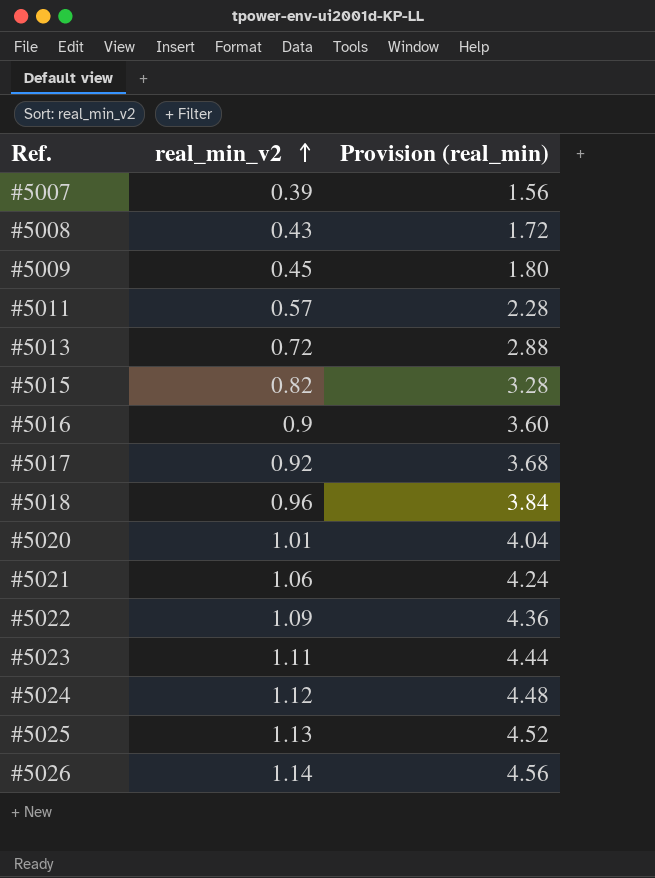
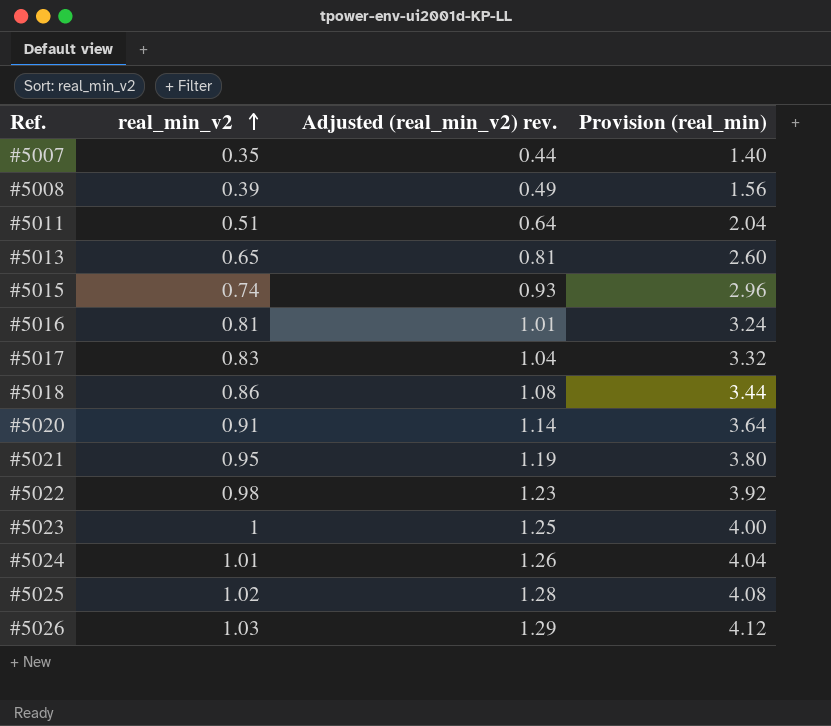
column Adjusted (real_min_v2) rev. | formula: none -> [real_min_v2] * 1.25
row #5009: 0.45 | 1.80 -> none
#5007 | real_min_v2: 0.39 -> 0.35
#5007 | Provision (real_min): 1.56 -> 1.40
#5008 | real_min_v2: 0.43 -> 0.39
#5008 | Provision (real_min): 1.72 -> 1.56
#5011 | real_min_v2: 0.57 -> 0.51
#5011 | Provision (real_min): 2.28 -> 2.04
#5013 | real_min_v2: 0.72 -> 0.65
#5013 | Provision (real_min): 2.88 -> 2.60
#5015 | real_min_v2: 0.82 -> 0.74
#5015 | Provision (real_min): 3.28 -> 2.96
#5016 | real_min_v2: 0.9 -> 0.81
#5016 | Provision (real_min): 3.60 -> 3.24
#5017 | real_min_v2: 0.92 -> 0.83
#5017 | Provision (real_min): 3.68 -> 3.32
#5018 | real_min_v2: 0.96 -> 0.86
#5018 | Provision (real_min): 3.84 -> 3.44
#5020 | real_min_v2: 1.01 -> 0.91
#5020 | Provision (real_min): 4.04 -> 3.64
#5021 | real_min_v2: 1.06 -> 0.95
#5021 | Provision (real_min): 4.24 -> 3.80
#5022 | real_min_v2: 1.09 -> 0.98
#5022 | Provision (real_min): 4.36 -> 3.92
#5023 | real_min_v2: 1.11 -> 1
#5023 | Provision (real_min): 4.44 -> 4.00
#5024 | real_min_v2: 1.12 -> 1.01
#5024 | Provision (real_min): 4.48 -> 4.04
#5025 | real_min_v2: 1.13 -> 1.02
#5025 | Provision (real_min): 4.52 -> 4.08
#5026 | real_min_v2: 1.14 -> 1.03
#5026 | Provision (real_min): 4.56 -> 4.12

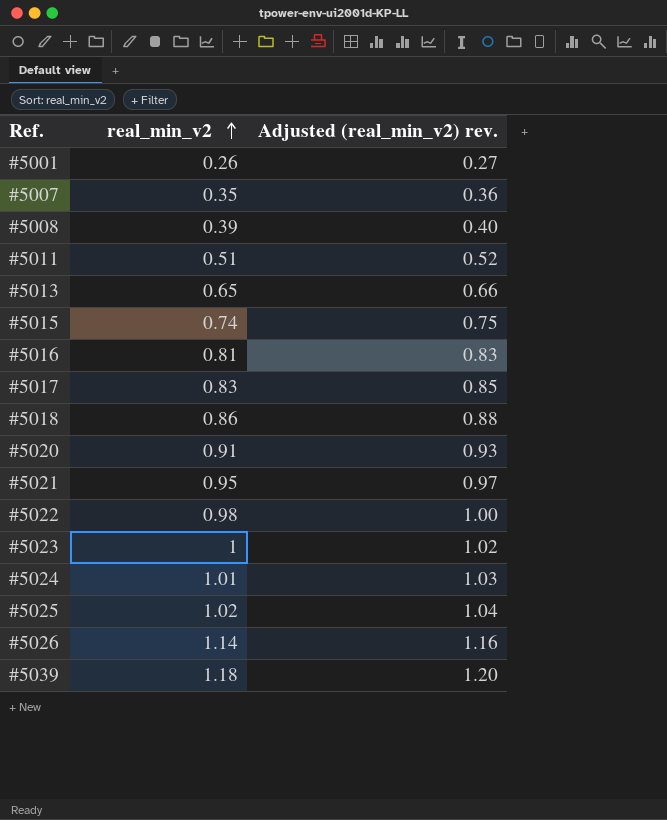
column Provision (real_min) | formula: [real_min_v2] * 4 -> none
column Adjusted (real_min_v2) rev. | formula: [real_min_v2] * 1.25 -> [real_min_v2] * 1.02
row #5001: none -> 0.26 | 0.27
#5026 | real_min_v2: 1.03 -> 1.14
row #5039: none -> 1.18 | 1.20

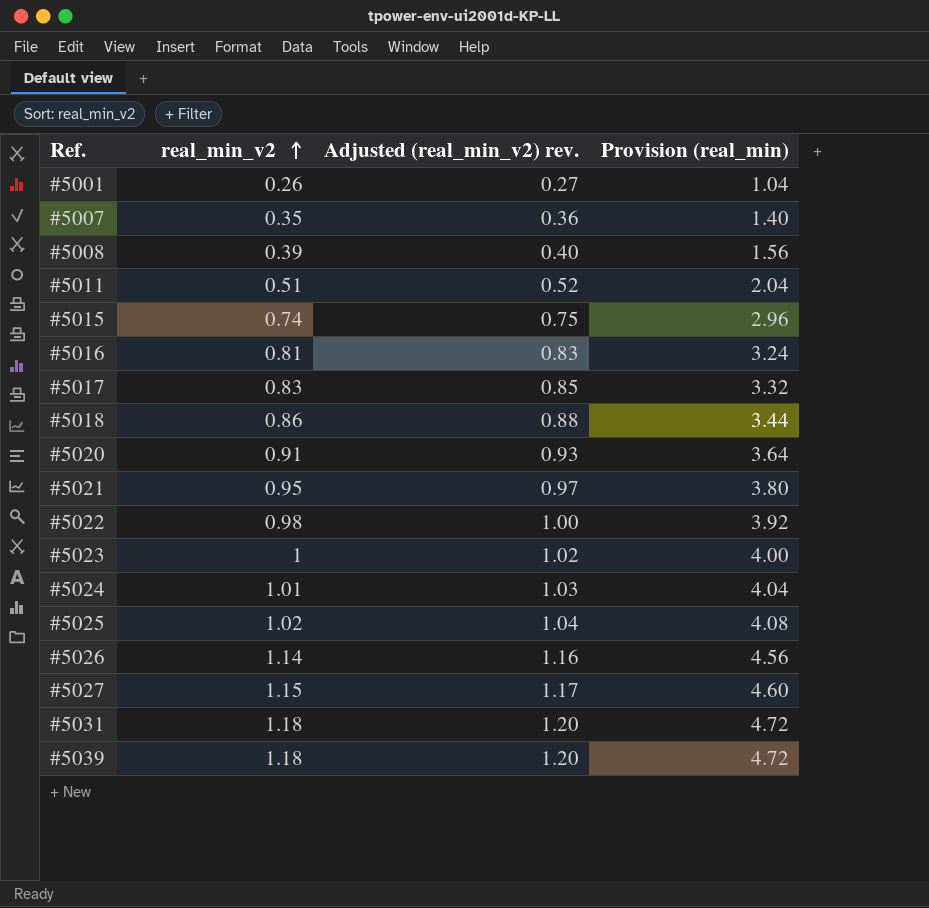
column Provision (real_min) | formula: none -> [real_min_v2] * 4
row #5013: 0.65 | 0.66 -> none
row #5027: none -> 1.15 | 1.17 | 4.60
row #5031: none -> 1.18 | 1.20 | 4.72

